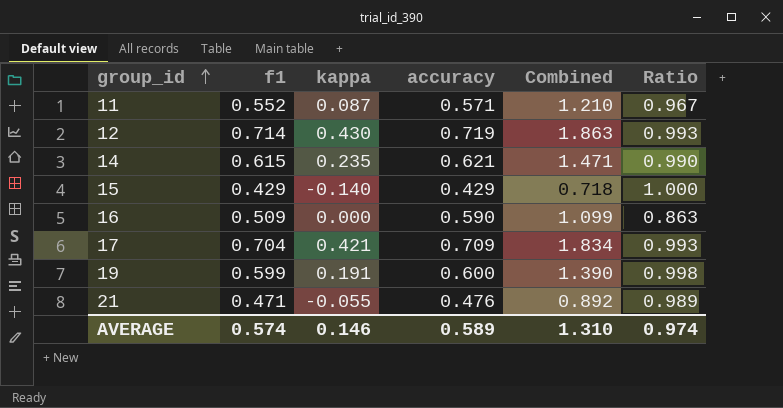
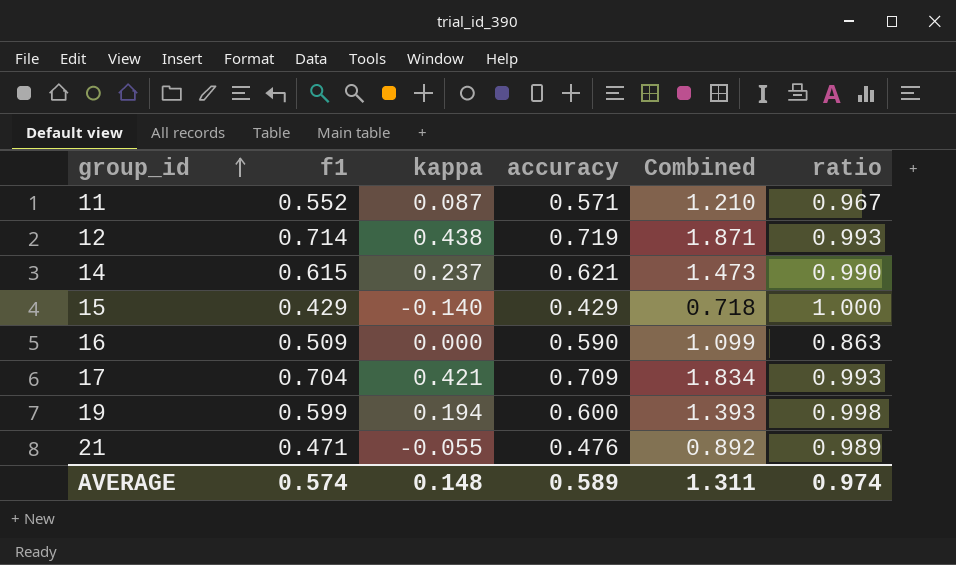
column name: Ratio -> ratio
12 | kappa: 0.430 -> 0.438
12 | Combined: 1.863 -> 1.871
14 | kappa: 0.235 -> 0.237
14 | Combined: 1.471 -> 1.473
19 | kappa: 0.191 -> 0.194
19 | Combined: 1.390 -> 1.393
AVERAGE | kappa: 0.146 -> 0.148
AVERAGE | Combined: 1.310 -> 1.311

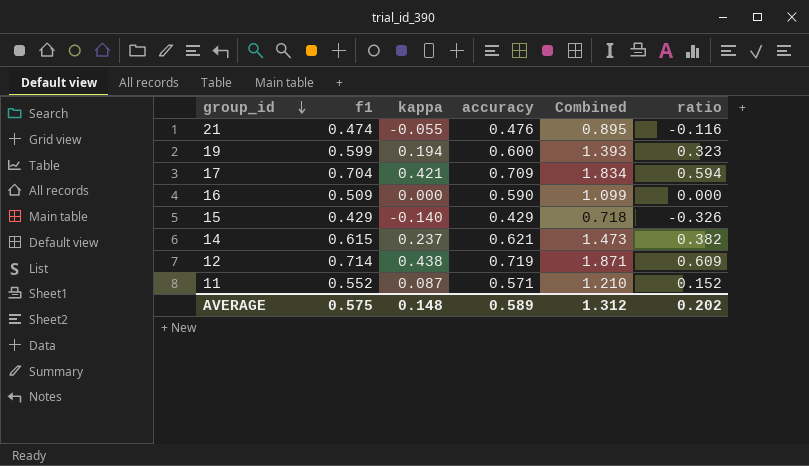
row order: group_id ascending -> group_id descending
column ratio | formula: [f1] / [accuracy] -> [kappa] / [accuracy]
21 | f1: 0.471 -> 0.474
21 | Combined: 0.892 -> 0.895
AVERAGE | f1: 0.574 -> 0.575
AVERAGE | Combined: 1.311 -> 1.312
AVERAGE | ratio: 0.974 -> 0.202

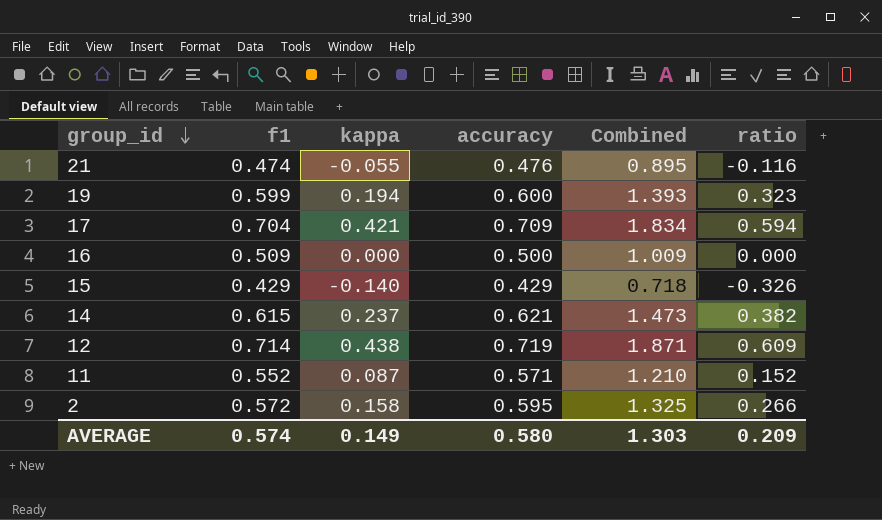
16 | accuracy: 0.590 -> 0.500
16 | Combined: 1.099 -> 1.009
row 2: none -> 0.572 | 0.158 | 0.595 | 1.325 | 0.266
AVERAGE | f1: 0.575 -> 0.574
AVERAGE | kappa: 0.148 -> 0.149
AVERAGE | accuracy: 0.589 -> 0.580
AVERAGE | Combined: 1.312 -> 1.303
AVERAGE | ratio: 0.202 -> 0.209

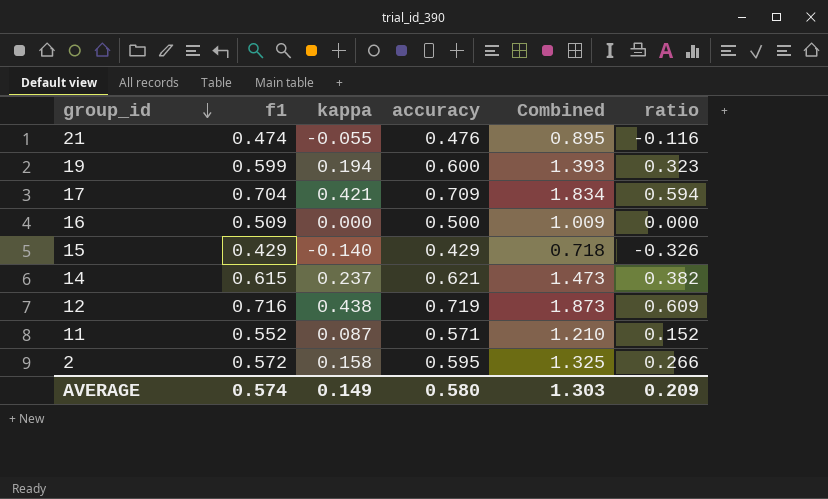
12 | f1: 0.714 -> 0.716
12 | Combined: 1.871 -> 1.873

